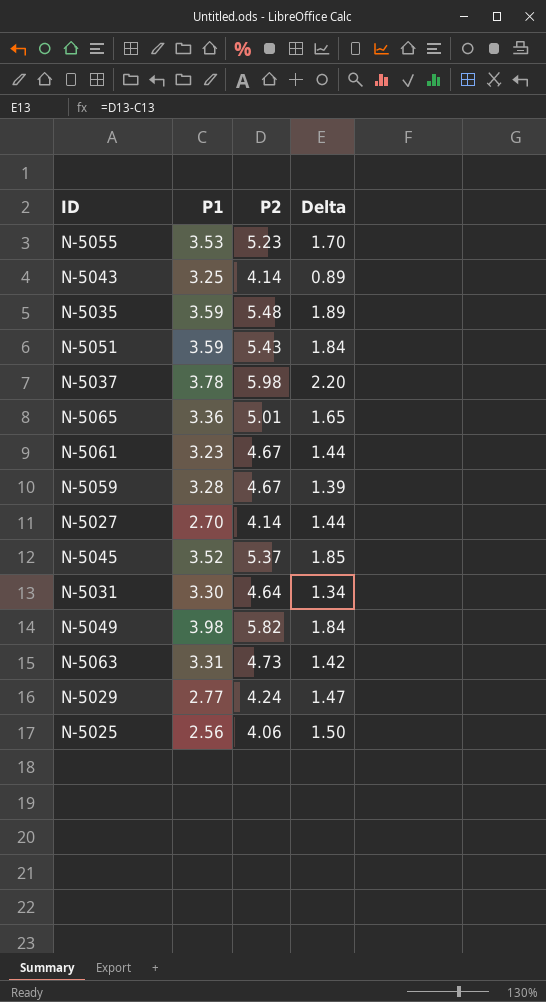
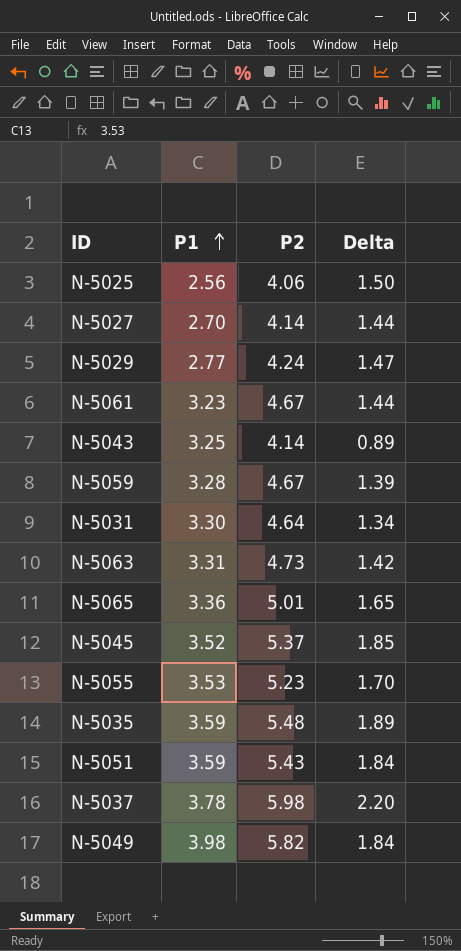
row order: none -> P1 ascending

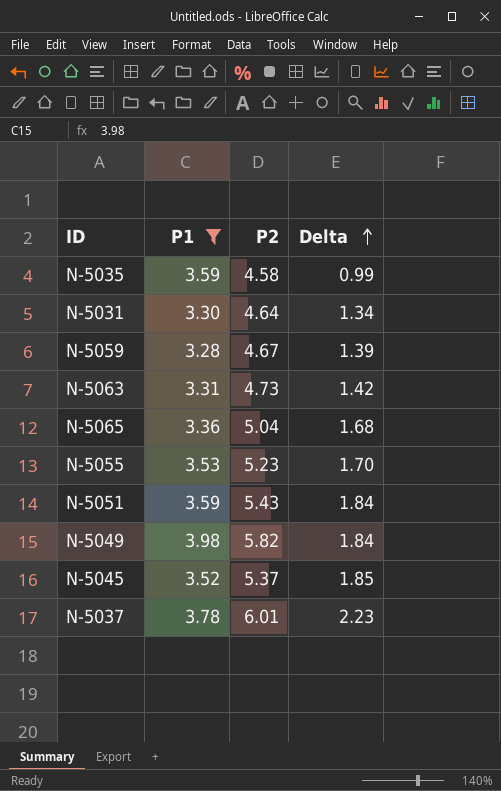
filter: none -> P1 >= 3.28
row order: P1 ascending -> Delta ascending
N-5035 | P2: 5.48 -> 4.58
N-5035 | Delta: 1.89 -> 0.99
N-5065 | P2: 5.01 -> 5.04
N-5065 | Delta: 1.65 -> 1.68
N-5037 | P2: 5.98 -> 6.01
N-5037 | Delta: 2.20 -> 2.23

